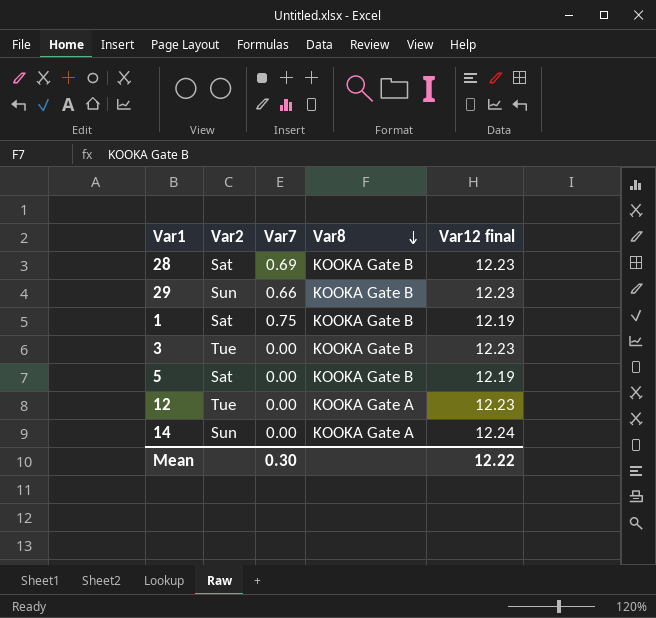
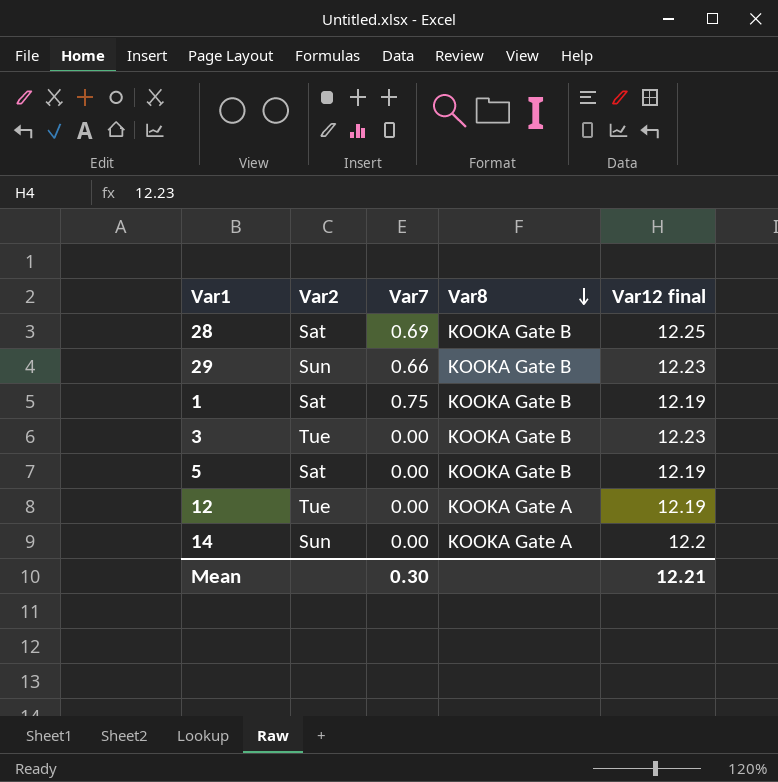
28 | Var12 final: 12.23 -> 12.25
12 | Var12 final: 12.23 -> 12.19
14 | Var12 final: 12.24 -> 12.2
Mean | Var12 final: 12.22 -> 12.21

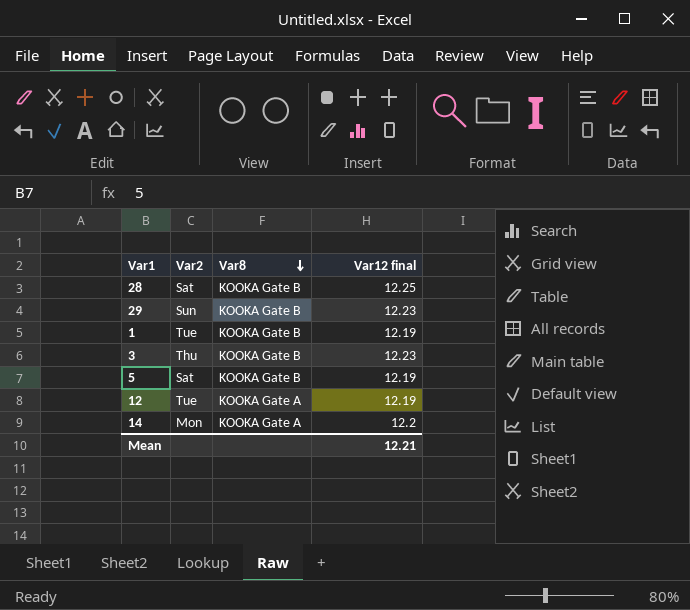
column Var7 | position: 3 -> none
1 | Var2: Sat -> Tue
3 | Var2: Tue -> Thu
14 | Var2: Sun -> Mon

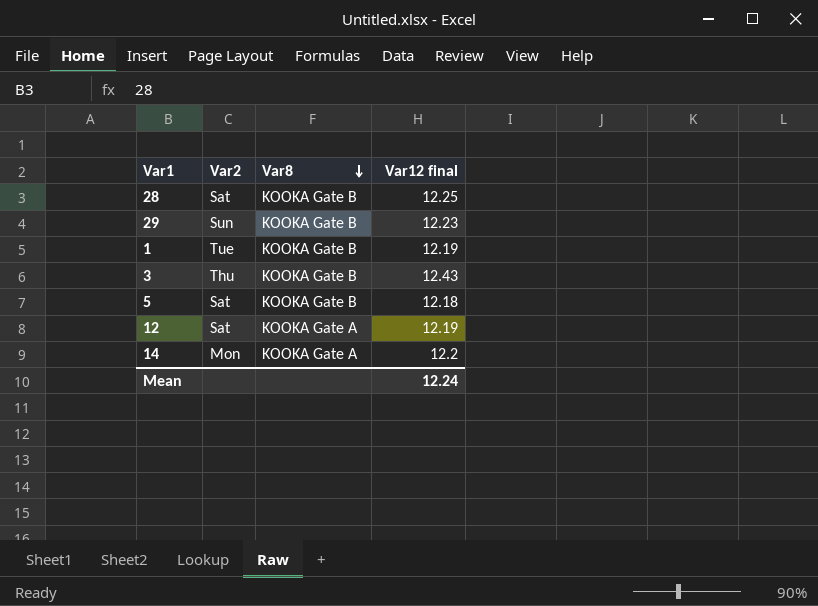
3 | Var12 final: 12.23 -> 12.43
5 | Var12 final: 12.19 -> 12.18
12 | Var2: Tue -> Sat
Mean | Var12 final: 12.21 -> 12.24

